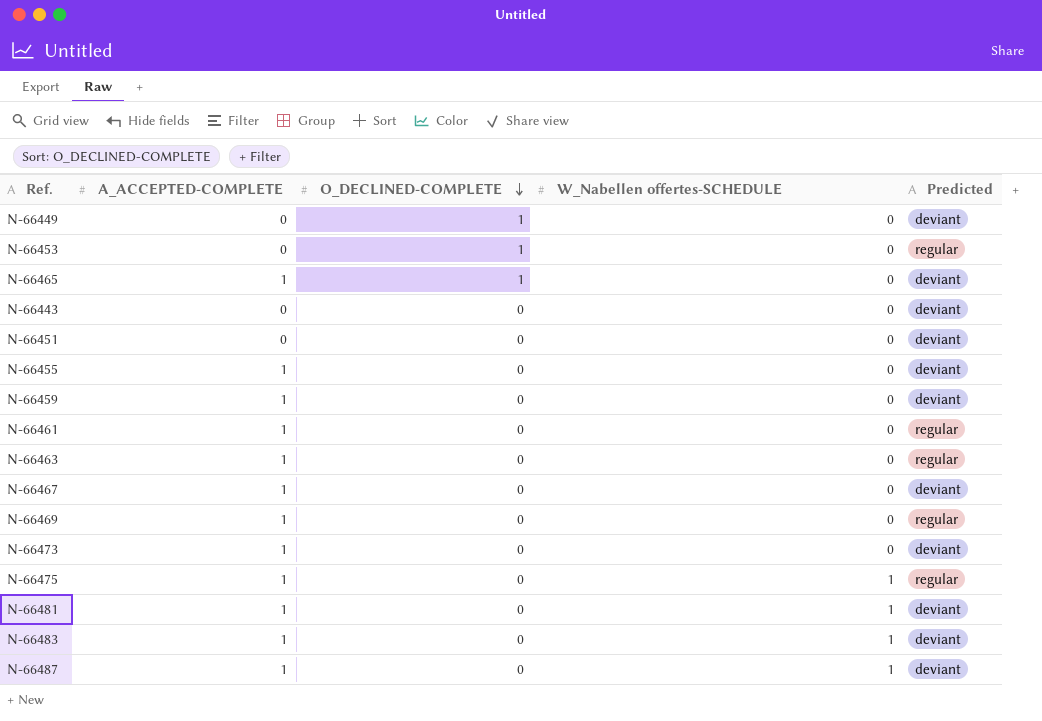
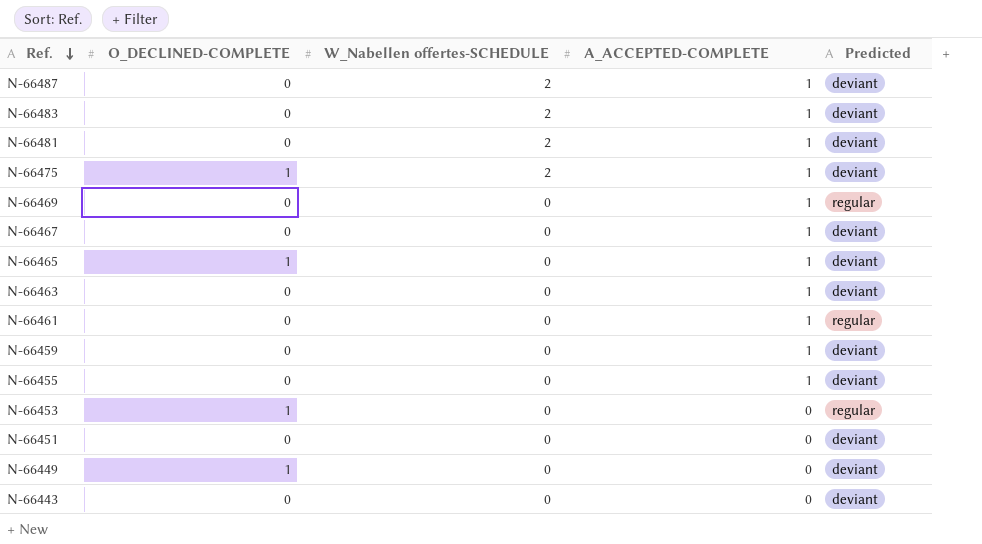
row order: O_DECLINED-COMPLETE descending -> Ref. descending
column A_ACCEPTED-COMPLETE | position: 2 -> 4
row N-66473: 1 | 0 | 0 | deviant -> none
N-66487 | W_Nabellen offertes-SCHEDULE: 1 -> 2
N-66483 | W_Nabellen offertes-SCHEDULE: 1 -> 2
N-66481 | W_Nabellen offertes-SCHEDULE: 1 -> 2
N-66475 | O_DECLINED-COMPLETE: 0 -> 1
N-66475 | W_Nabellen offertes-SCHEDULE: 1 -> 2
N-66475 | Predicted: regular -> deviant
N-66463 | Predicted: regular -> deviant

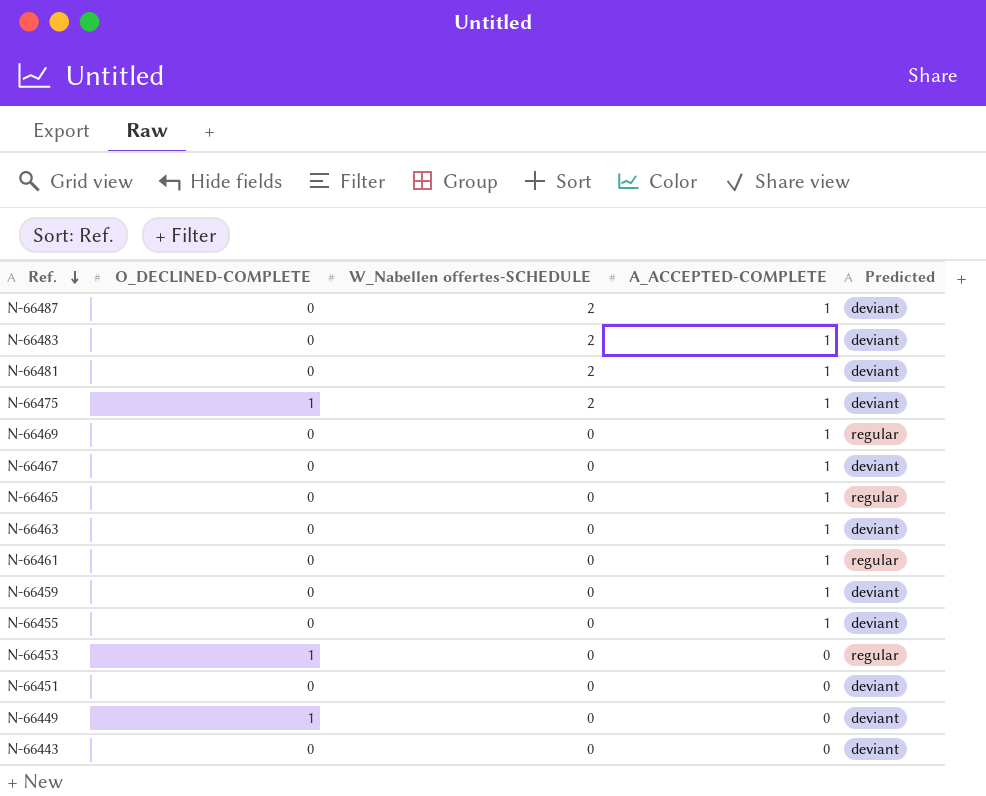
N-66465 | O_DECLINED-COMPLETE: 1 -> 0
N-66465 | Predicted: deviant -> regular

